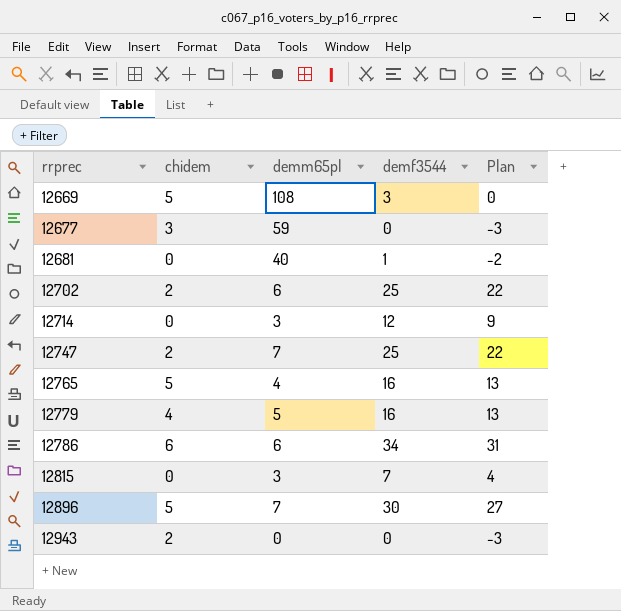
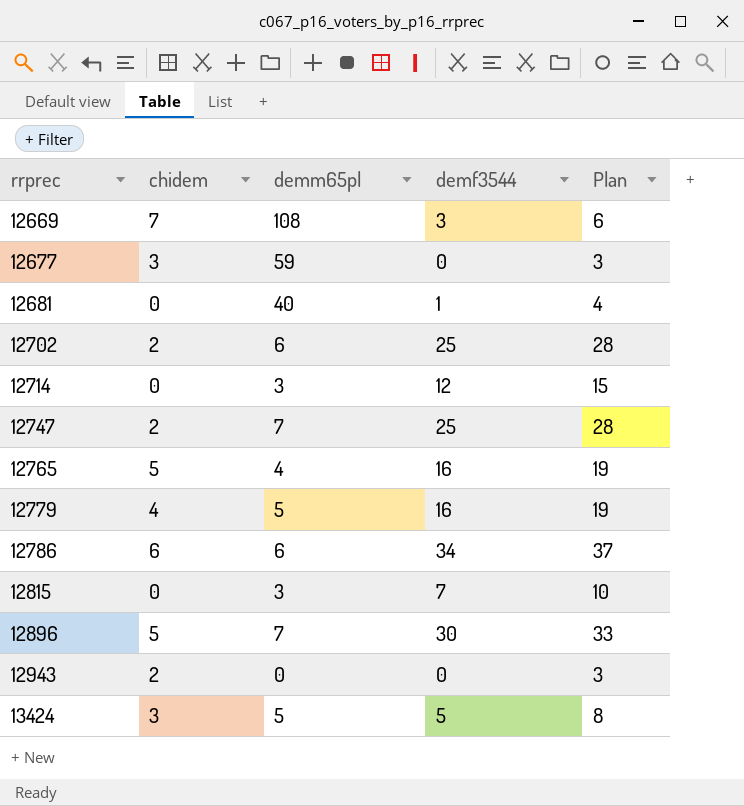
column Plan | formula: [demf3544] - 3 -> [demf3544] + 3
12669 | chidem: 5 -> 7
row 13424: none -> 3 | 5 | 5 | 8

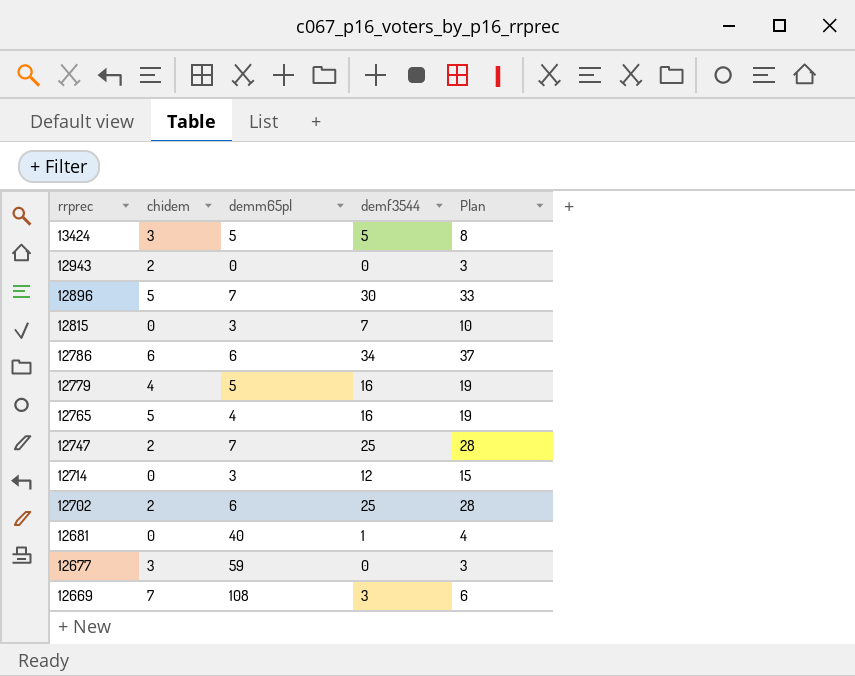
row order: rrprec ascending -> rrprec descending

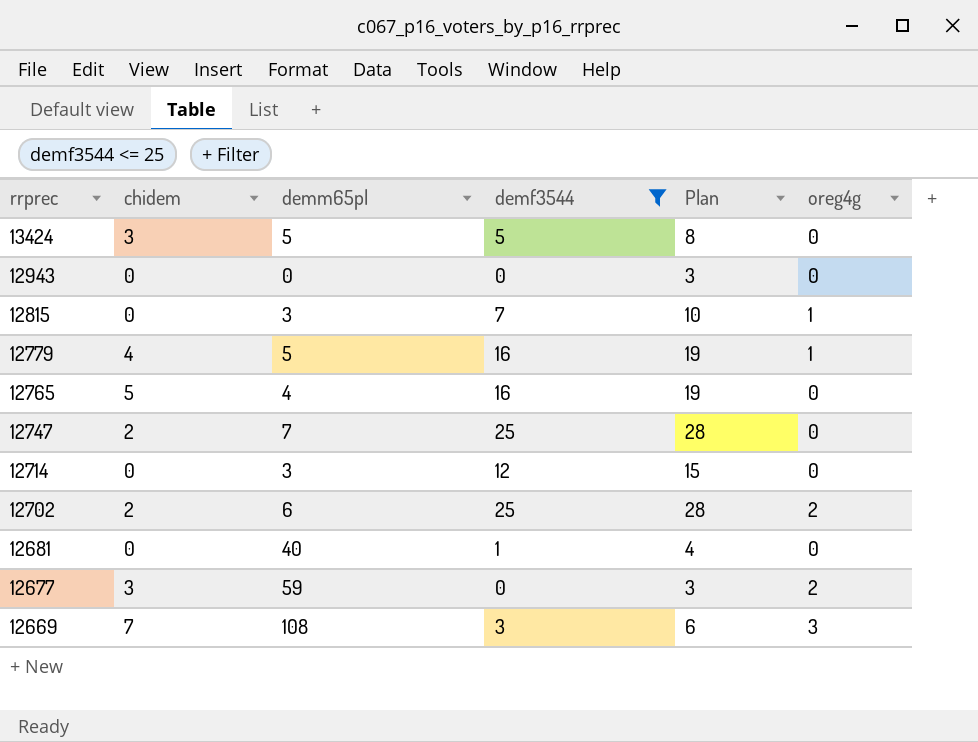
filter: none -> demf3544 <= 25
column oreg4g | position: none -> 6
12943 | chidem: 2 -> 0

